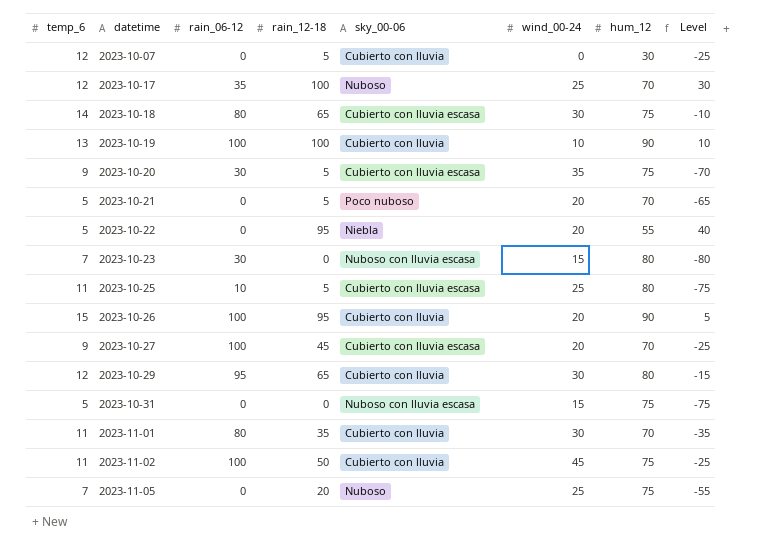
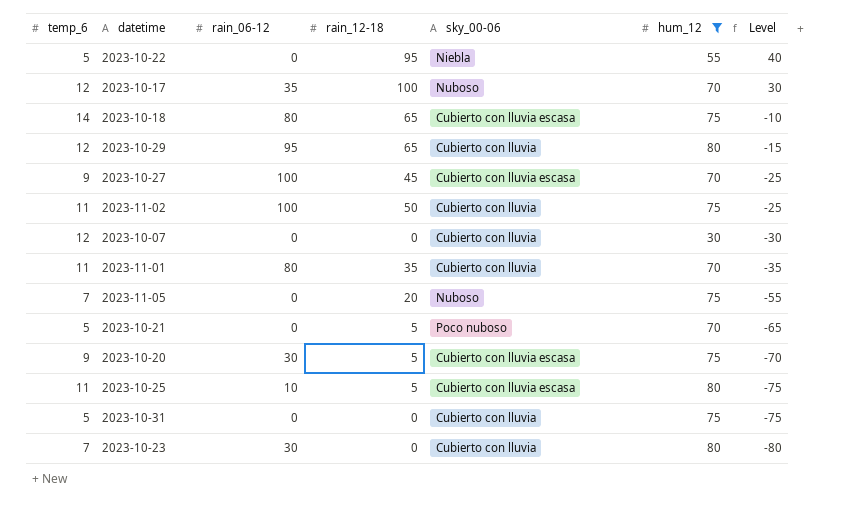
filter: none -> hum_12 != 90
row order: datetime ascending -> Level descending
column wind_00-24 | position: 6 -> none
2023-10-07 | rain_12-18: 5 -> 0
2023-10-07 | Level: -25 -> -30
2023-10-31 | sky_00-06: Nuboso con lluvia escasa -> Cubierto con lluvia
2023-10-23 | sky_00-06: Nuboso con lluvia escasa -> Cubierto con lluvia

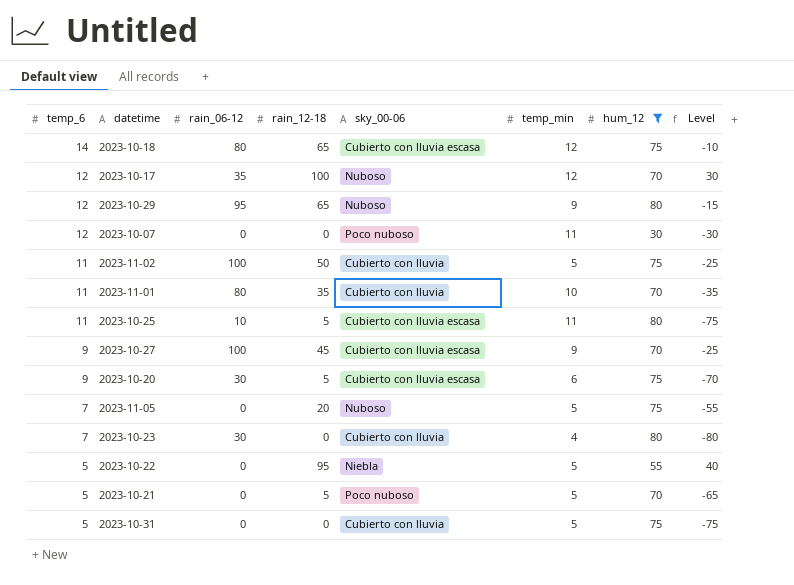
row order: Level descending -> temp_6 descending
column temp_min | position: none -> 6
2023-10-29 | sky_00-06: Cubierto con lluvia -> Nuboso
2023-10-07 | sky_00-06: Cubierto con lluvia -> Poco nuboso

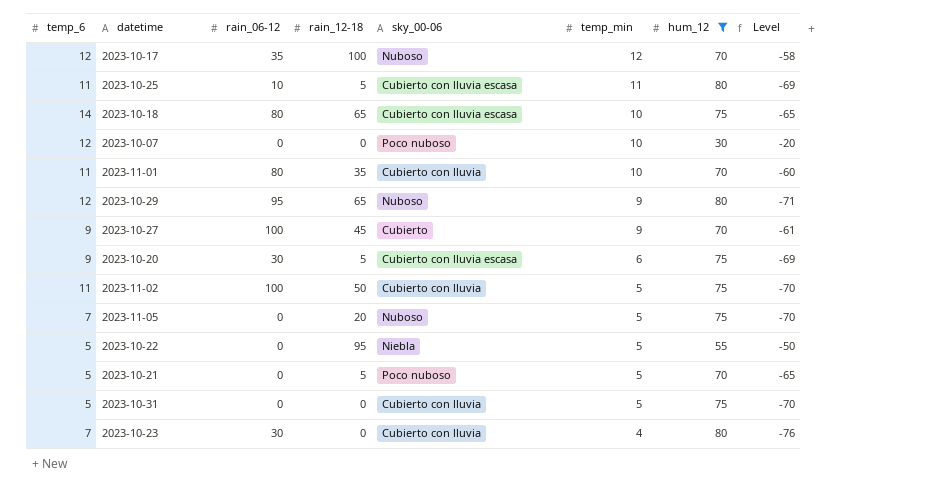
row order: temp_6 descending -> temp_min descending
column Level | formula: [rain_12-18] - [hum_12] -> [temp_min] - [hum_12]
2023-10-18 | temp_min: 12 -> 10
2023-10-07 | temp_min: 11 -> 10
2023-10-27 | sky_00-06: Cubierto con lluvia escasa -> Cubierto

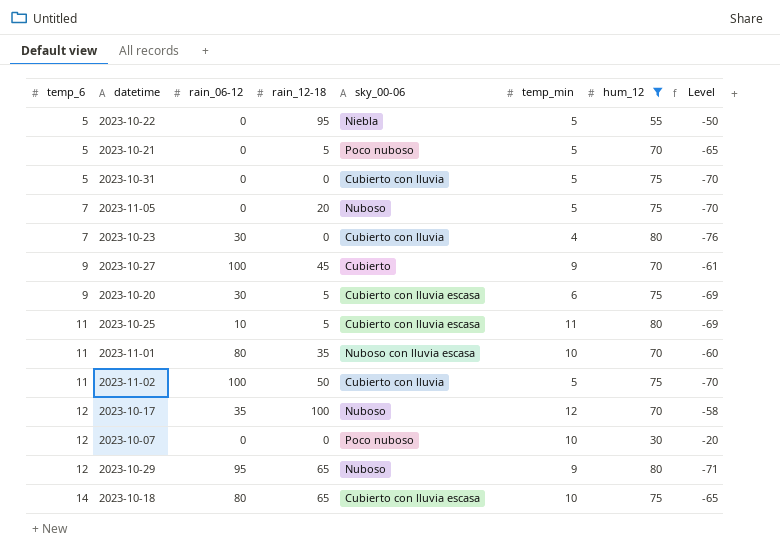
row order: temp_min descending -> temp_6 ascending
2023-11-01 | sky_00-06: Cubierto con lluvia -> Nuboso con lluvia escasa

